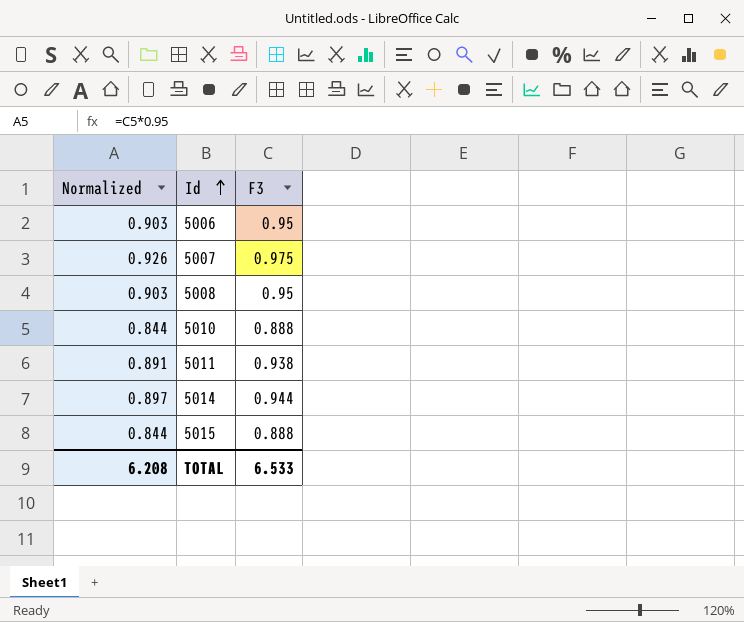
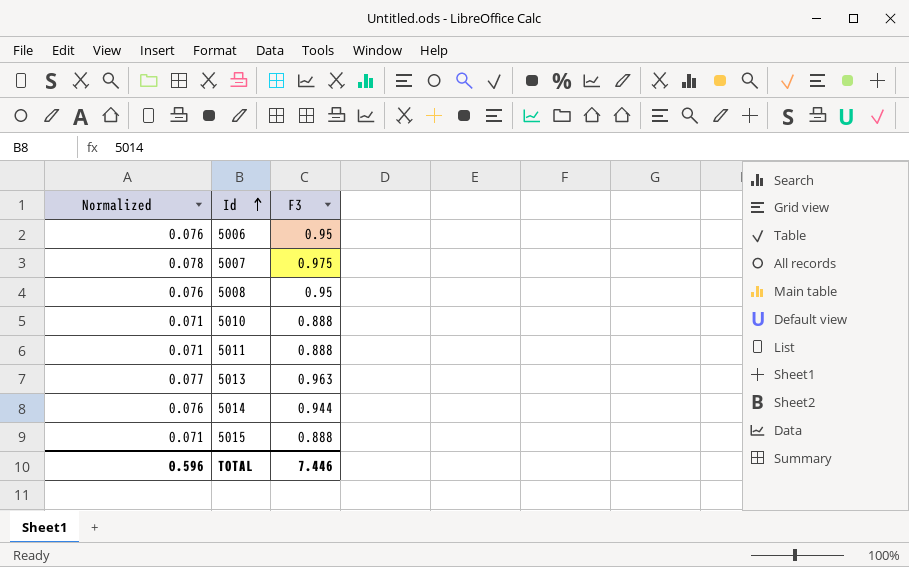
column Normalized | formula: [F3] * 0.95 -> [F3] * 0.08
5011 | F3: 0.938 -> 0.888
row 5013: none -> 0.077 | 0.963
TOTAL | Normalized: 6.208 -> 0.596
TOTAL | F3: 6.533 -> 7.446

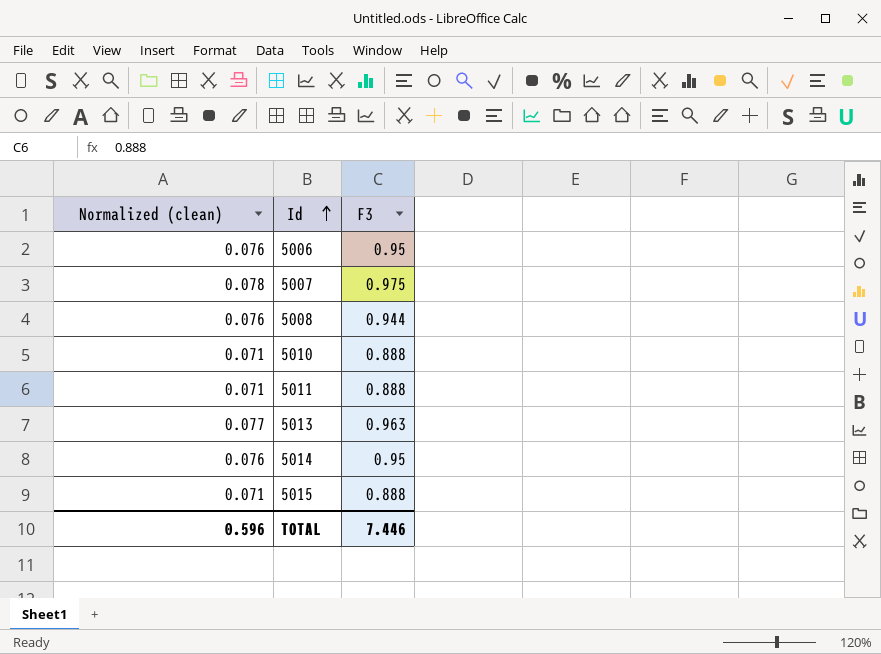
column name: Normalized -> Normalized (clean)
5008 | F3: 0.95 -> 0.944
5014 | F3: 0.944 -> 0.95

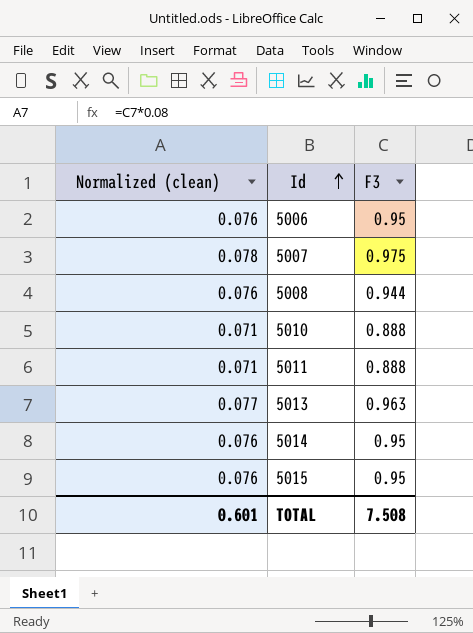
5015 | Normalized (clean): 0.071 -> 0.076
5015 | F3: 0.888 -> 0.95
TOTAL | Normalized (clean): 0.596 -> 0.601
TOTAL | F3: 7.446 -> 7.508

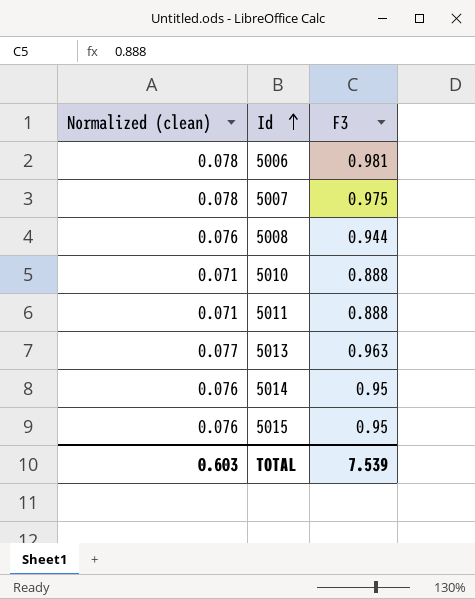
5006 | Normalized (clean): 0.076 -> 0.078
5006 | F3: 0.95 -> 0.981
TOTAL | Normalized (clean): 0.601 -> 0.603
TOTAL | F3: 7.508 -> 7.539

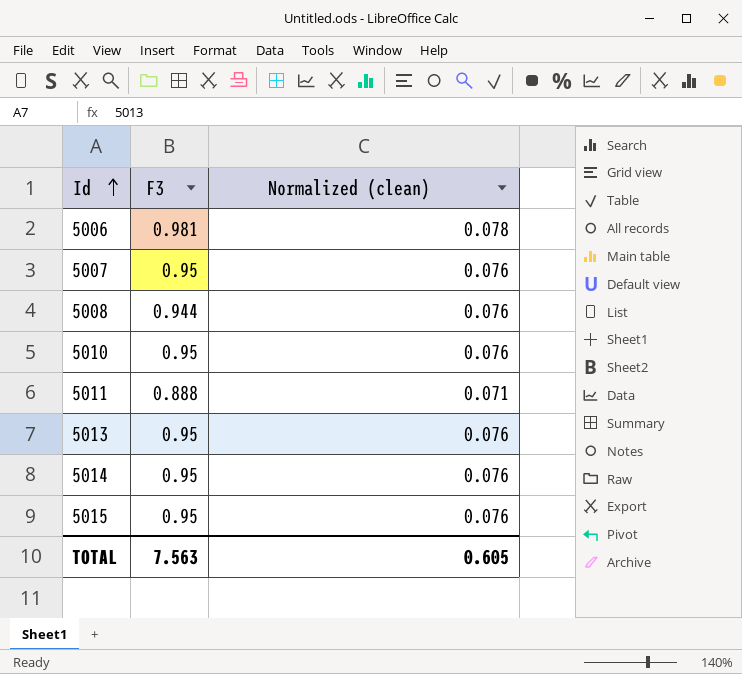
column Normalized (clean) | position: 1 -> 3
5007 | F3: 0.975 -> 0.95
5007 | Normalized (clean): 0.078 -> 0.076
5010 | F3: 0.888 -> 0.95
5010 | Normalized (clean): 0.071 -> 0.076
5013 | F3: 0.963 -> 0.95
5013 | Normalized (clean): 0.077 -> 0.076
TOTAL | F3: 7.539 -> 7.563
TOTAL | Normalized (clean): 0.603 -> 0.605

